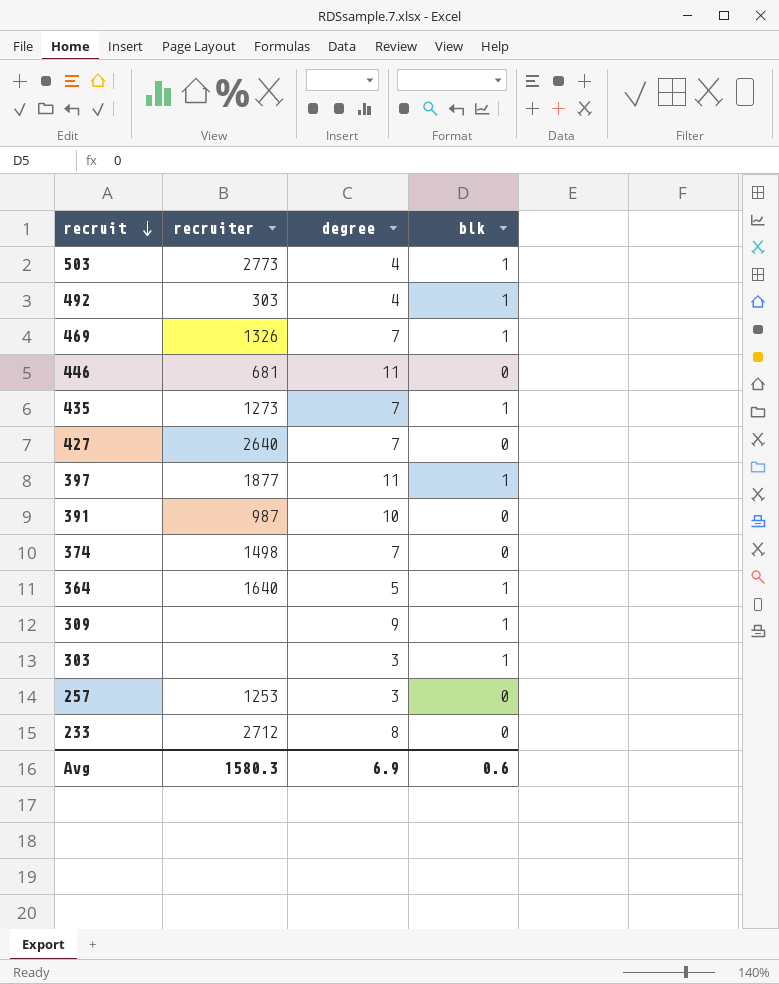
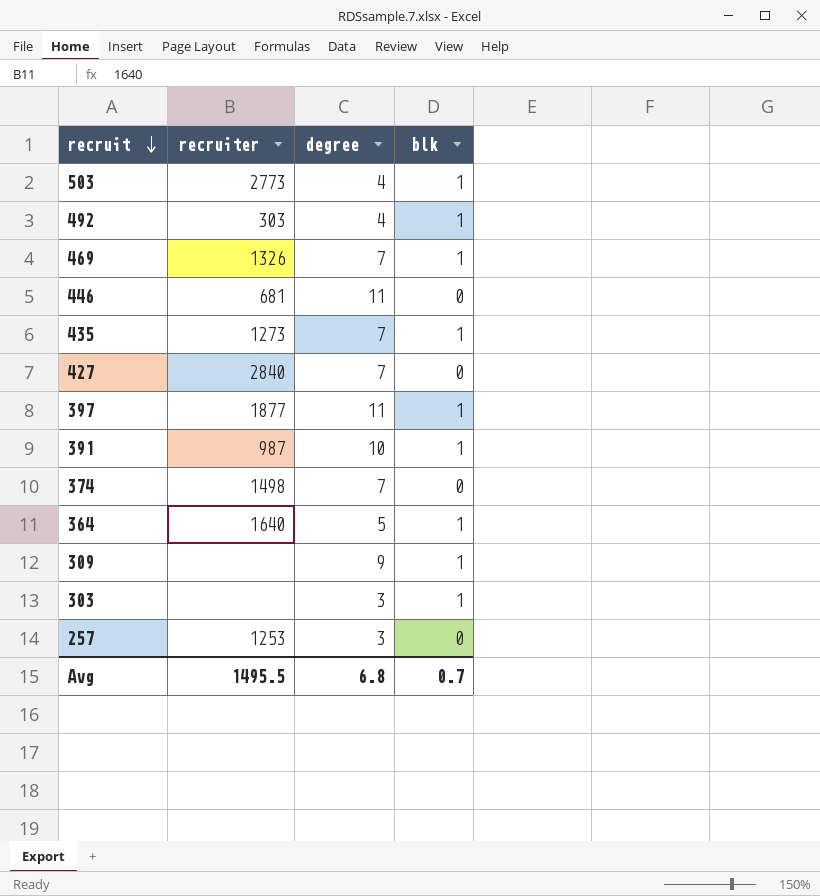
row 233: 2712 | 8 | 0 -> none
427 | recruiter: 2640 -> 2840
391 | blk: 0 -> 1
Avg | recruiter: 1580.3 -> 1495.5
Avg | degree: 6.9 -> 6.8
Avg | blk: 0.6 -> 0.7

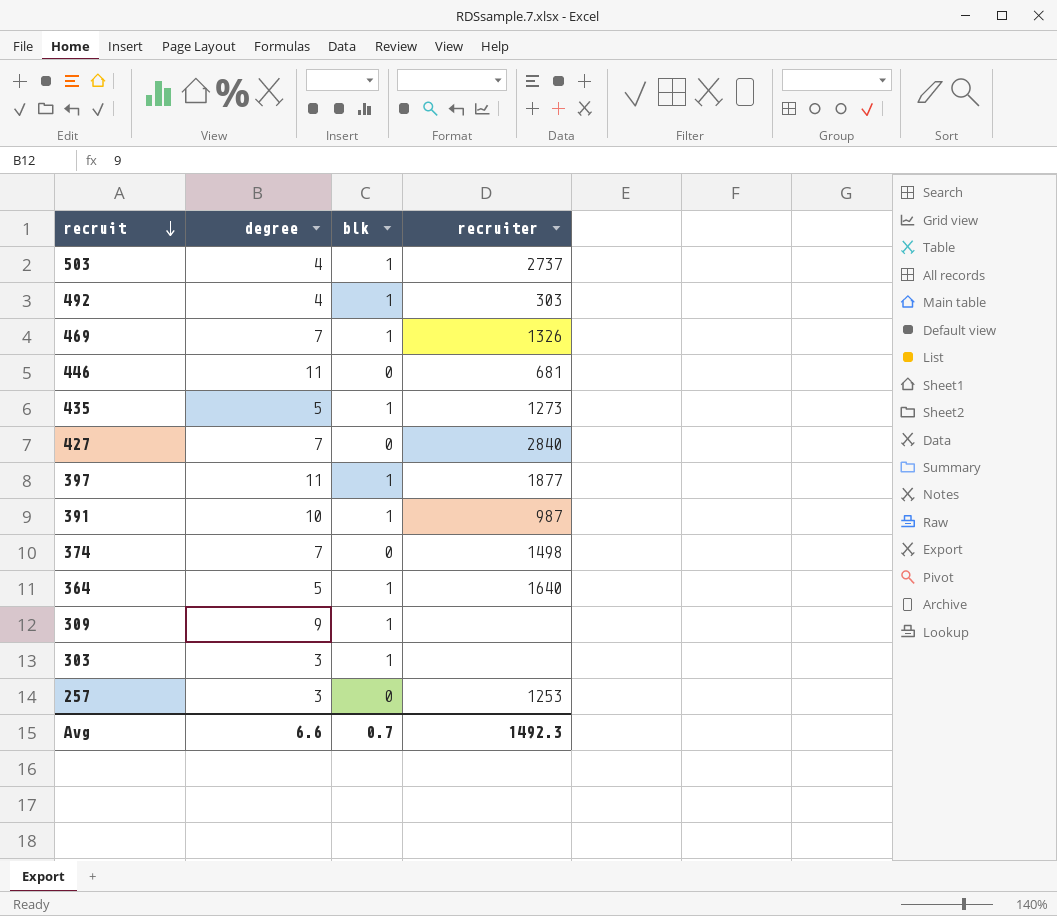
column recruiter | position: 2 -> 4
503 | recruiter: 2773 -> 2737
435 | degree: 7 -> 5
Avg | degree: 6.8 -> 6.6
Avg | recruiter: 1495.5 -> 1492.3

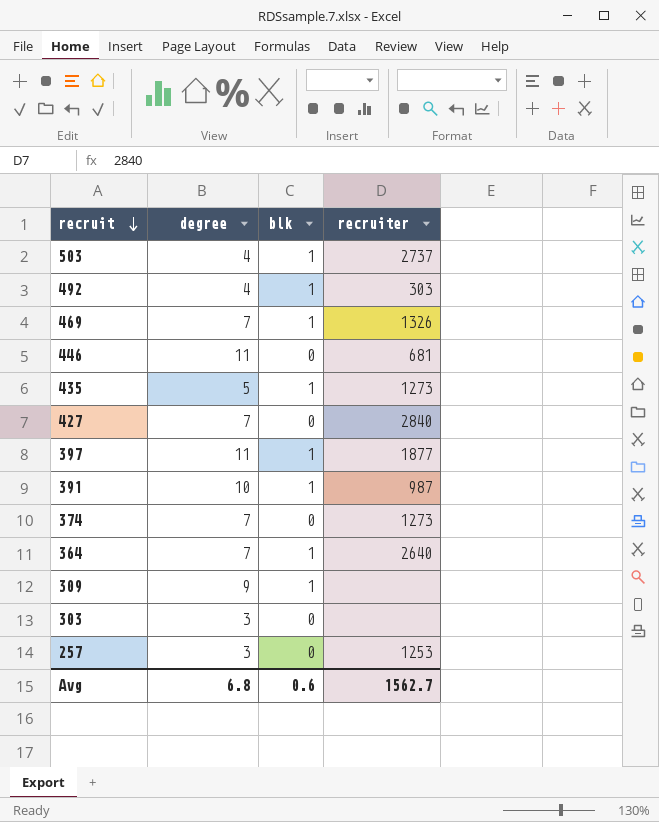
374 | recruiter: 1498 -> 1273
364 | degree: 5 -> 7
364 | recruiter: 1640 -> 2640
303 | blk: 1 -> 0
Avg | degree: 6.6 -> 6.8
Avg | blk: 0.7 -> 0.6
Avg | recruiter: 1492.3 -> 1562.7

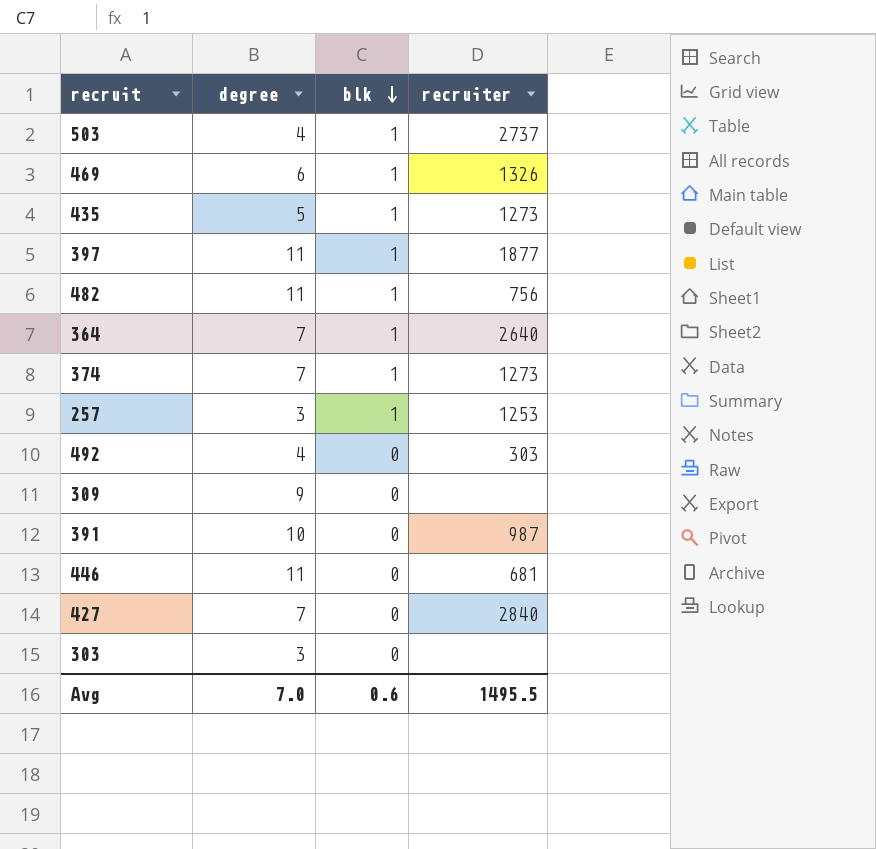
row order: recruit descending -> blk descending
469 | degree: 7 -> 6
row 482: none -> 11 | 1 | 756
374 | blk: 0 -> 1
257 | blk: 0 -> 1
492 | blk: 1 -> 0
309 | blk: 1 -> 0
391 | blk: 1 -> 0
Avg | degree: 6.8 -> 7.0
Avg | recruiter: 1562.7 -> 1495.5

